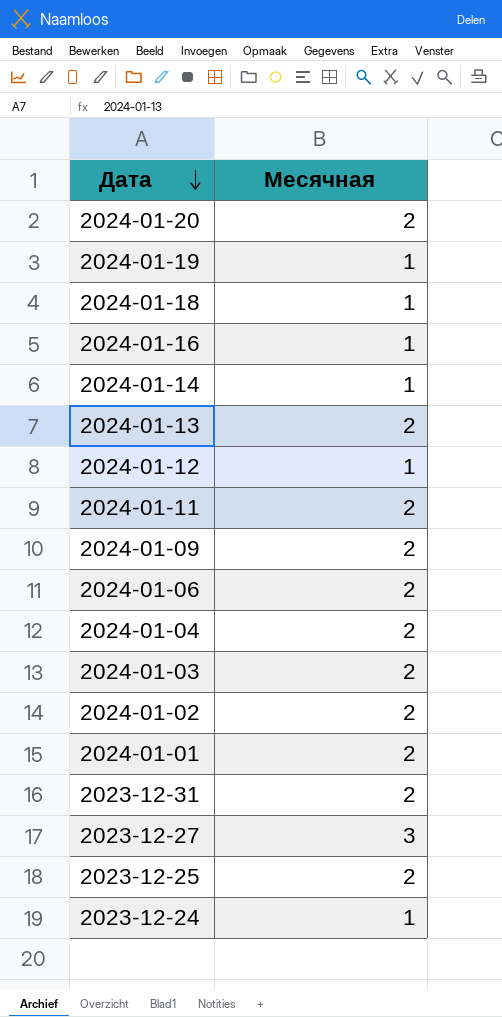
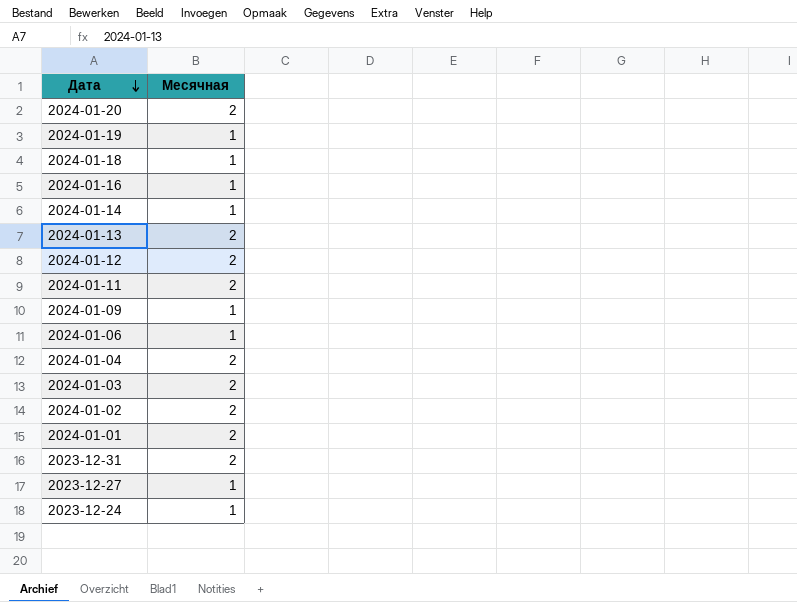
row 2023-12-25: 2 -> none
2024-01-12 | Месячная: 1 -> 2
2024-01-09 | Месячная: 2 -> 1
2024-01-06 | Месячная: 2 -> 1
2023-12-27 | Месячная: 3 -> 1

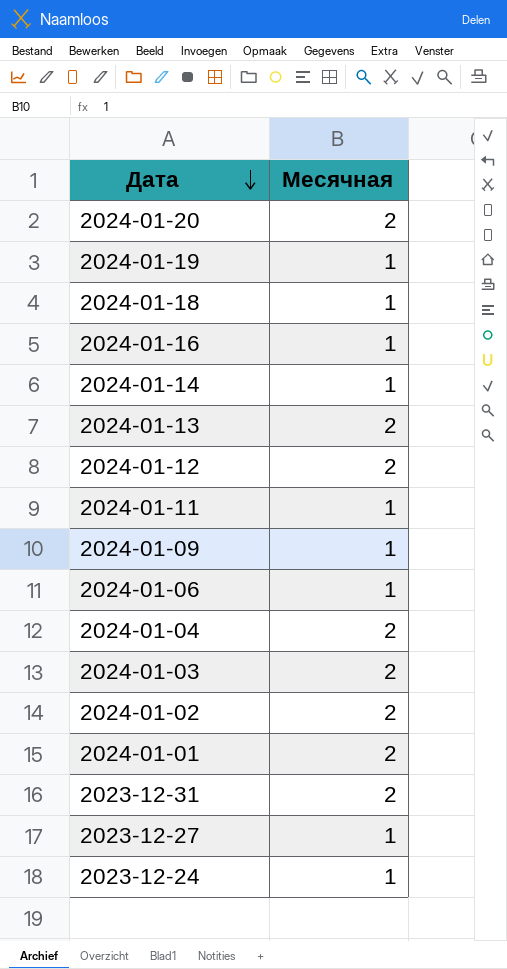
2024-01-11 | Месячная: 2 -> 1

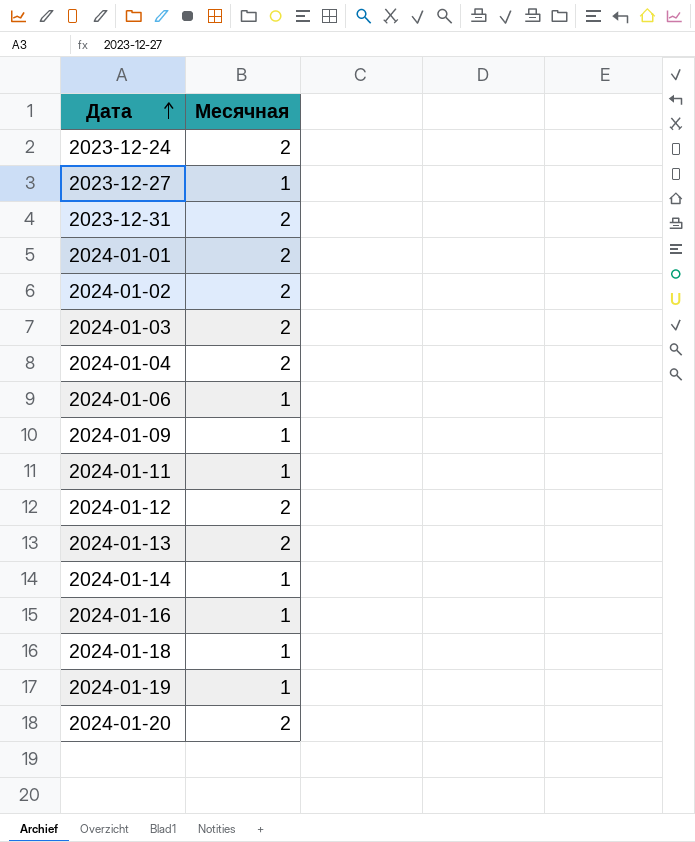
row order: Дата descending -> Дата ascending
2023-12-24 | Месячная: 1 -> 2

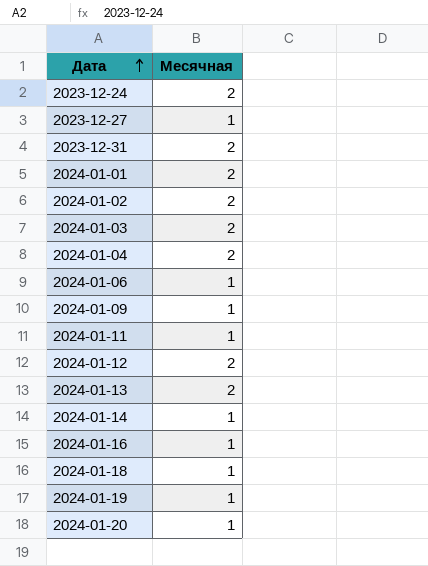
2024-01-20 | Месячная: 2 -> 1

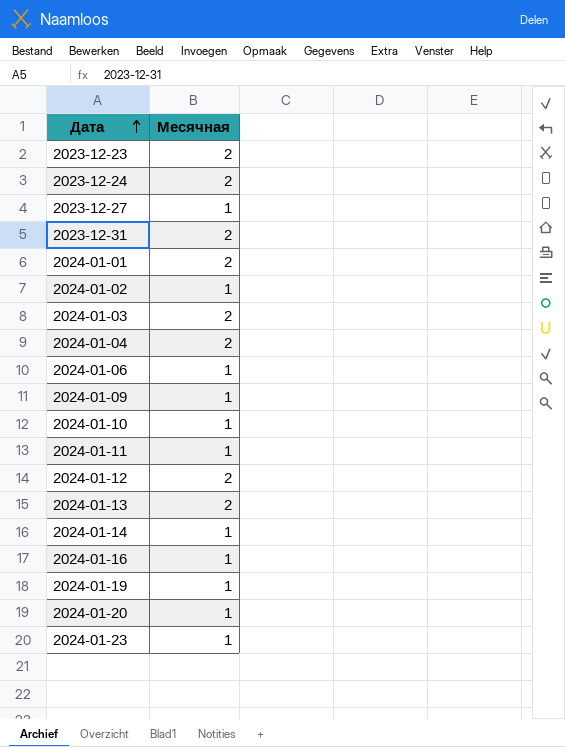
row 2024-01-18: 1 -> none
row 2023-12-23: none -> 2
2024-01-02 | Месячная: 2 -> 1
row 2024-01-10: none -> 1
row 2024-01-23: none -> 1

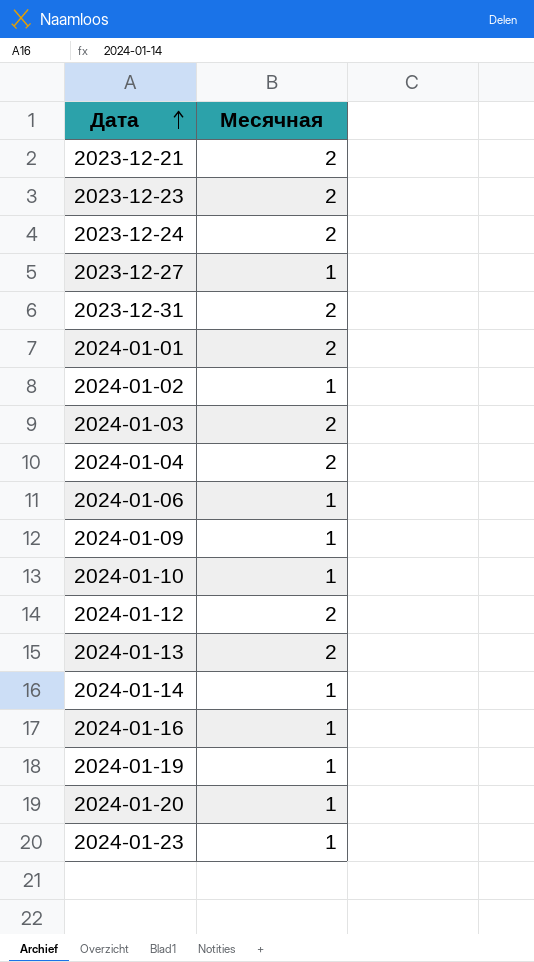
row 2024-01-11: 1 -> none
row 2023-12-21: none -> 2

